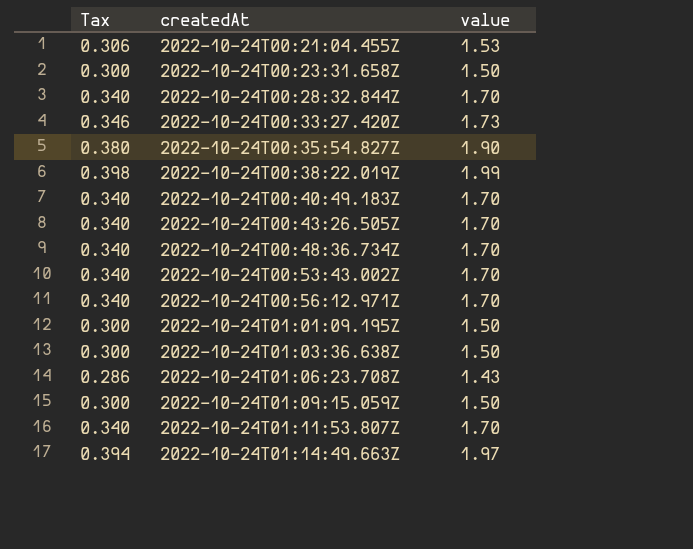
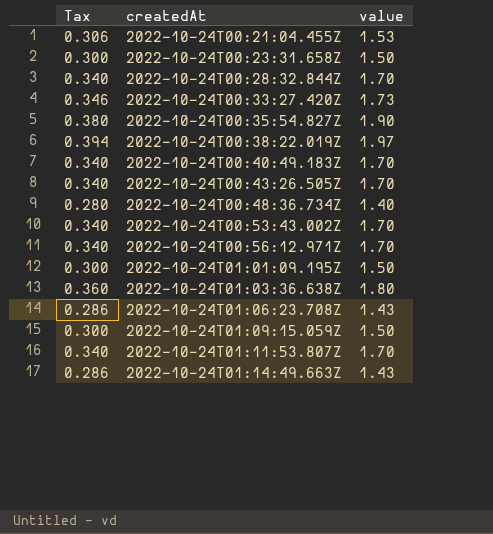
2022-10-24T00:38:22.019Z | Tax: 0.398 -> 0.394
2022-10-24T00:38:22.019Z | value: 1.99 -> 1.97
2022-10-24T00:48:36.734Z | Tax: 0.340 -> 0.280
2022-10-24T00:48:36.734Z | value: 1.70 -> 1.40
2022-10-24T01:03:36.638Z | Tax: 0.300 -> 0.360
2022-10-24T01:03:36.638Z | value: 1.50 -> 1.80
2022-10-24T01:14:49.663Z | Tax: 0.394 -> 0.286
2022-10-24T01:14:49.663Z | value: 1.97 -> 1.43

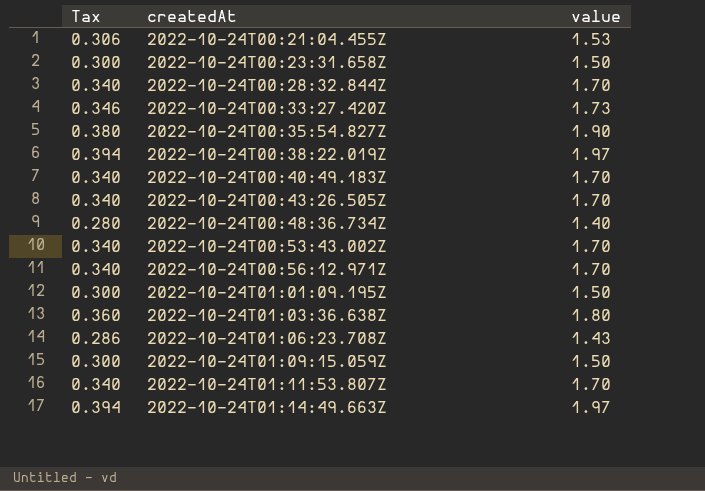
2022-10-24T01:14:49.663Z | Tax: 0.286 -> 0.394
2022-10-24T01:14:49.663Z | value: 1.43 -> 1.97

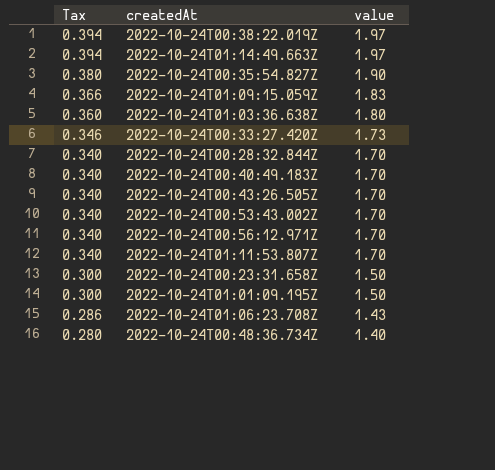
row order: createdAt ascending -> Tax descending
row 2022-10-24T00:21:04.455Z: 0.306 | 1.53 -> none
2022-10-24T01:09:15.059Z | Tax: 0.300 -> 0.366
2022-10-24T01:09:15.059Z | value: 1.50 -> 1.83

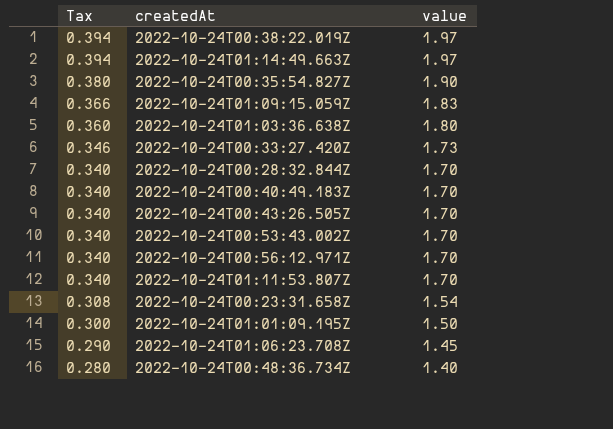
2022-10-24T00:23:31.658Z | Tax: 0.300 -> 0.308
2022-10-24T00:23:31.658Z | value: 1.50 -> 1.54
2022-10-24T01:06:23.708Z | Tax: 0.286 -> 0.290
2022-10-24T01:06:23.708Z | value: 1.43 -> 1.45

